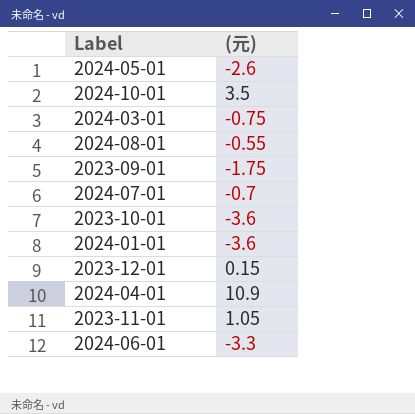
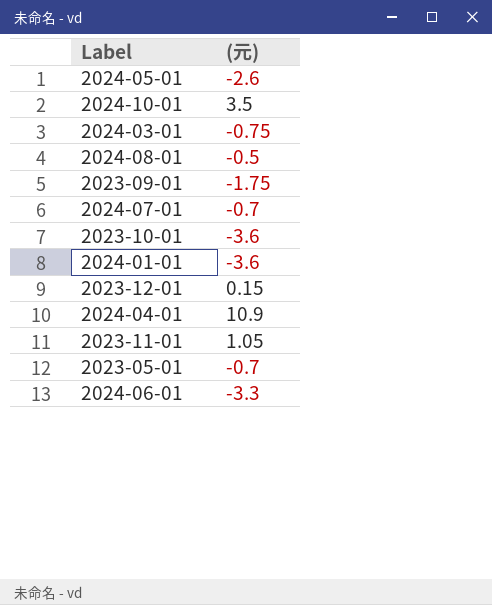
2024-08-01 | (元): -0.55 -> -0.5
row 2023-05-01: none -> -0.7

